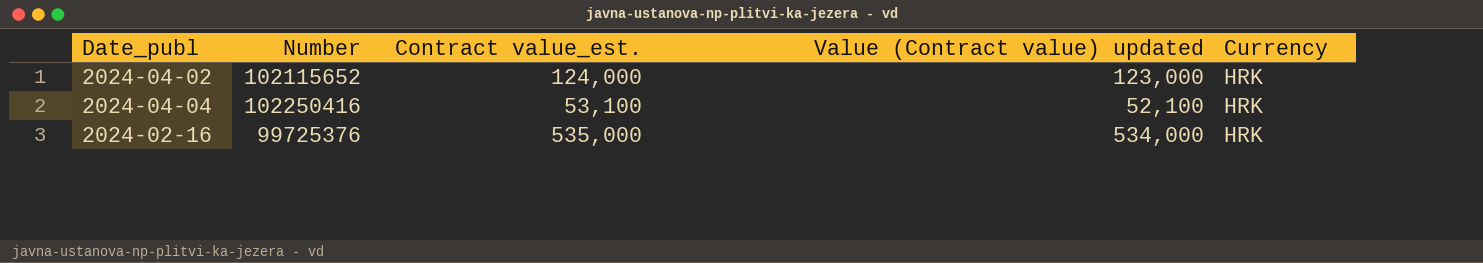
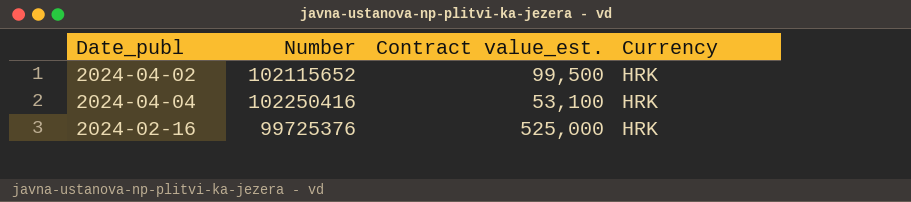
column Value (Contract value) updated | formula: [Contract value_est.] - 1000 -> none
2024-04-02 | Contract value_est.: 124,000 -> 99,500
2024-02-16 | Contract value_est.: 535,000 -> 525,000

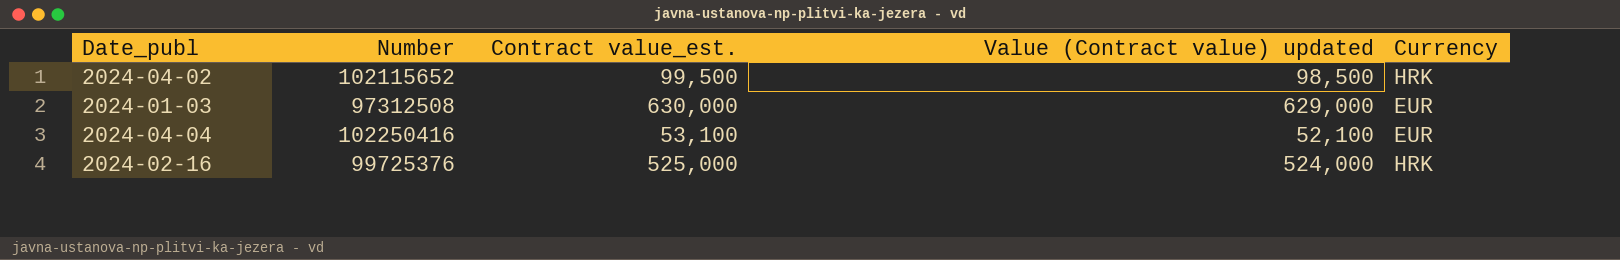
column Value (Contract value) updated | formula: none -> [Contract value_est.] - 1000
row 2024-01-03: none -> 97312508 | 630,000 | 629,000 | EUR
2024-04-04 | Currency: HRK -> EUR

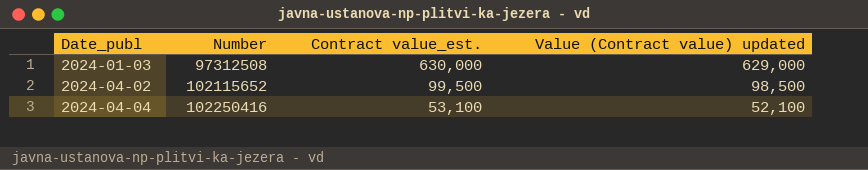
row order: none -> Date_publ ascending
column Currency | position: 5 -> none
row 2024-02-16: 99725376 | 525,000 | 524,000 | HRK -> none

